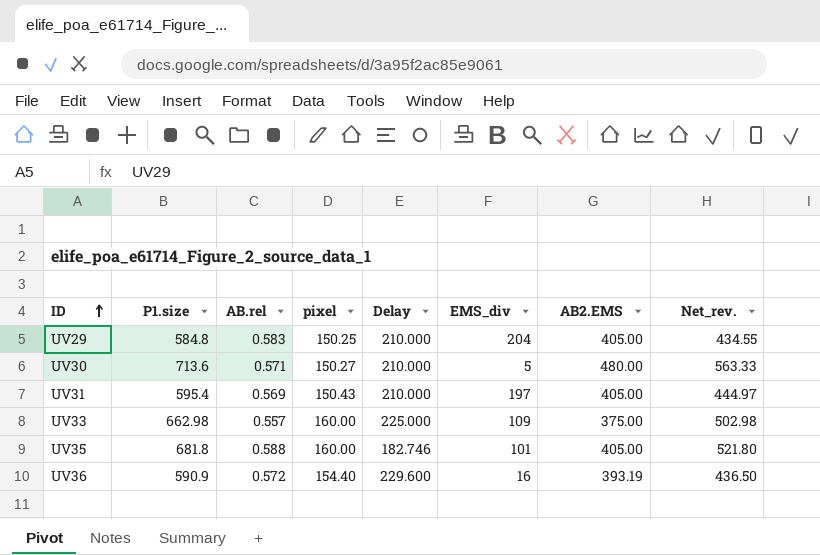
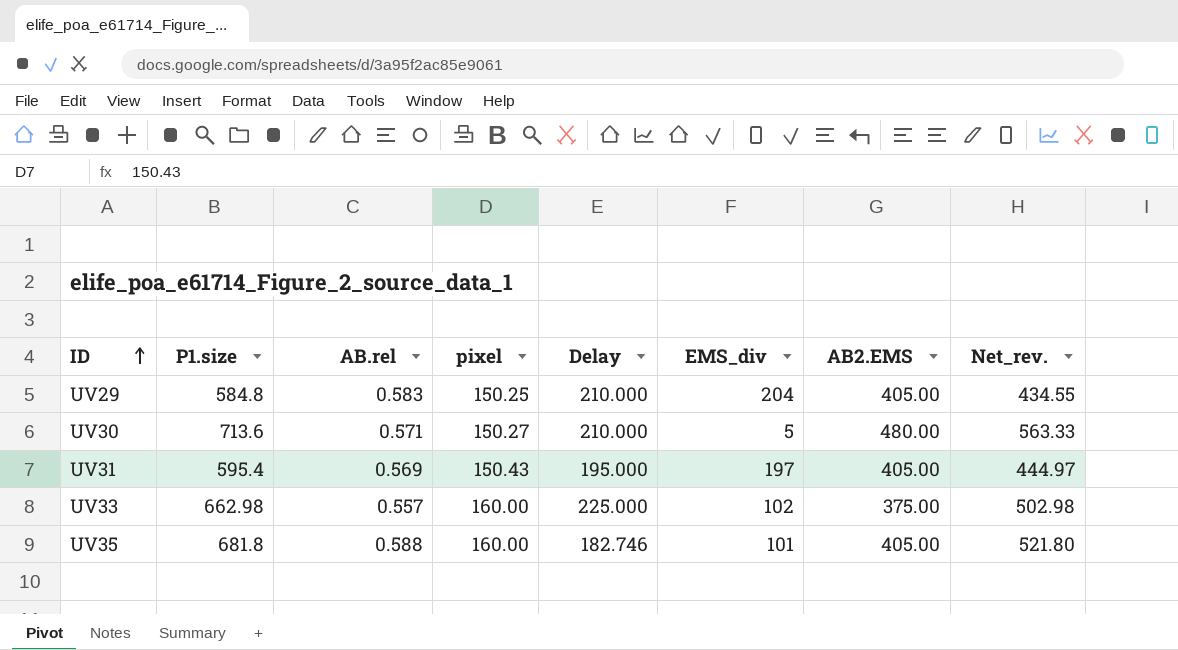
row UV36: 590.9 | 0.572 | 154.40 | 229.600 | 16 | 393.19 | 436.50 -> none
UV31 | Delay: 210.000 -> 195.000
UV33 | EMS_div: 109 -> 102

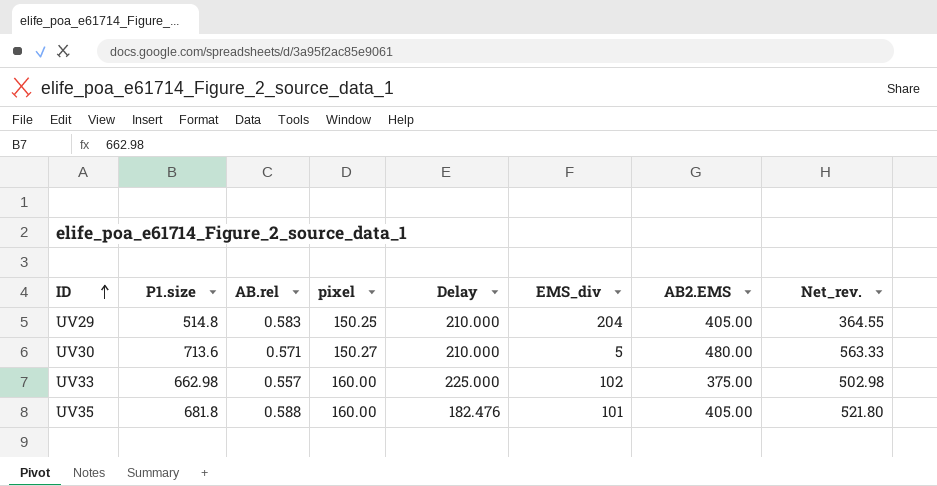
row UV31: 595.4 | 0.569 | 150.43 | 195.000 | 197 | 405.00 | 444.97 -> none
UV29 | P1.size: 584.8 -> 514.8
UV29 | Net_rev.: 434.55 -> 364.55
UV35 | Delay: 182.746 -> 182.476

